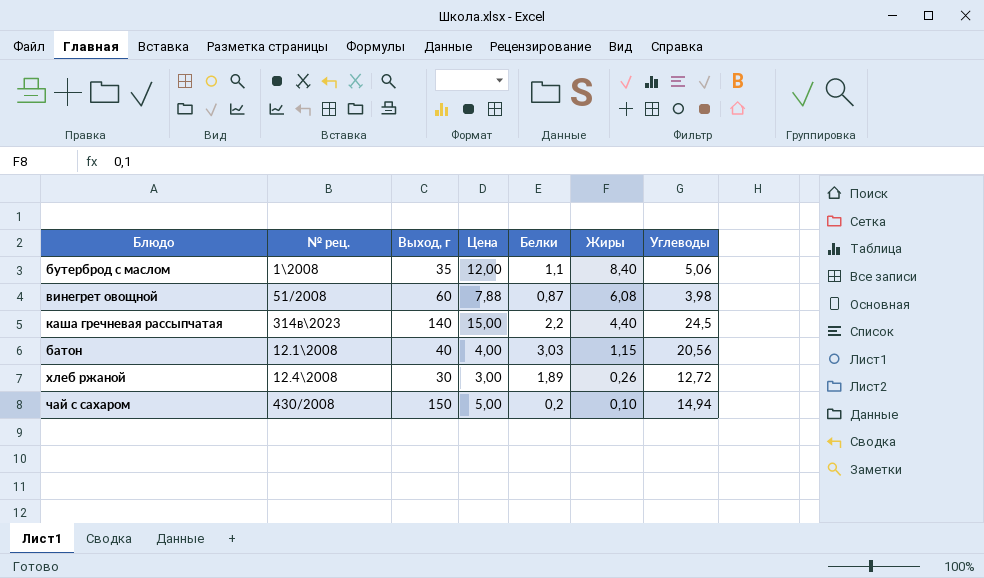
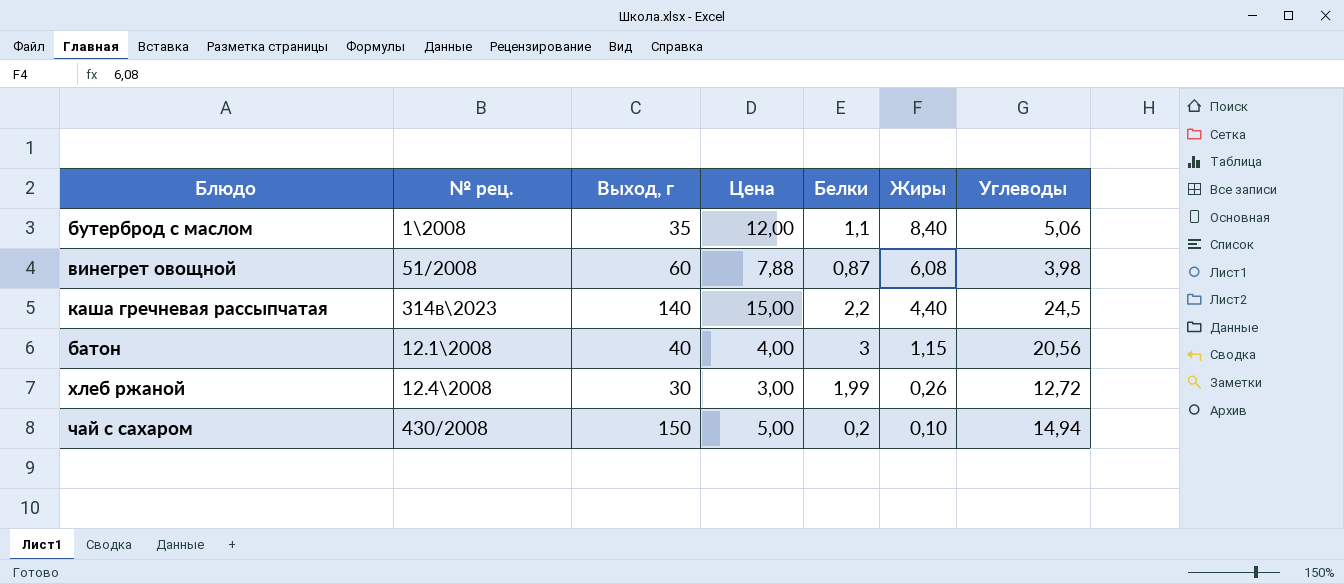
батон | Белки: 3,03 -> 3
хлеб ржаной | Белки: 1,89 -> 1,99

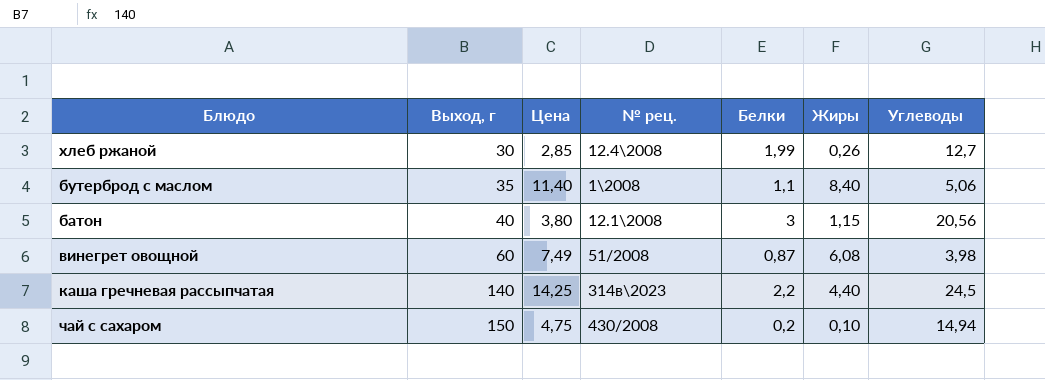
row order: Жиры descending -> Выход, г ascending
column № рец. | position: 2 -> 4
хлеб ржаной | Цена: 3,00 -> 2,85
хлеб ржаной | Углеводы: 12,72 -> 12,7
бутерброд с маслом | Цена: 12,00 -> 11,40
батон | Цена: 4,00 -> 3,80
винегрет овощной | Цена: 7,88 -> 7,49
каша гречневая рассыпчатая | Цена: 15,00 -> 14,25
чай с сахаром | Цена: 5,00 -> 4,75

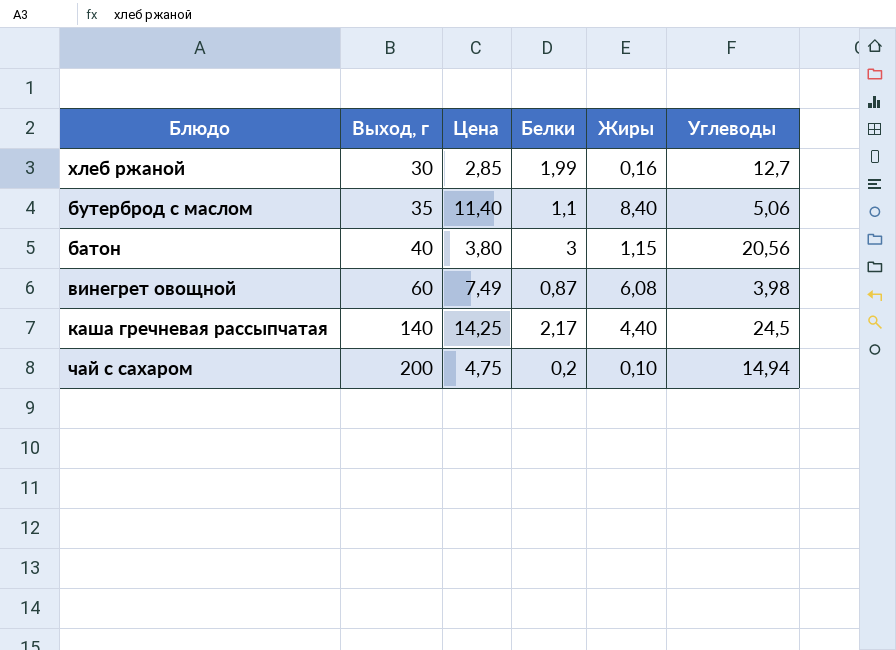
column № рец. | position: 4 -> none
хлеб ржаной | Жиры: 0,26 -> 0,16
каша гречневая рассыпчатая | Белки: 2,2 -> 2,17
чай с сахаром | Выход, г: 150 -> 200

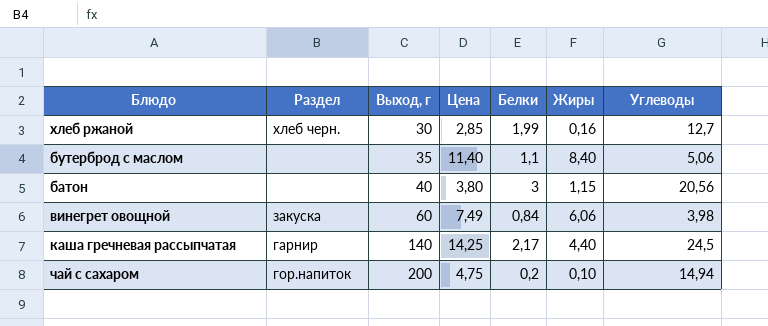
column Раздел | position: none -> 2
винегрет овощной | Белки: 0,87 -> 0,84
винегрет овощной | Жиры: 6,08 -> 6,06

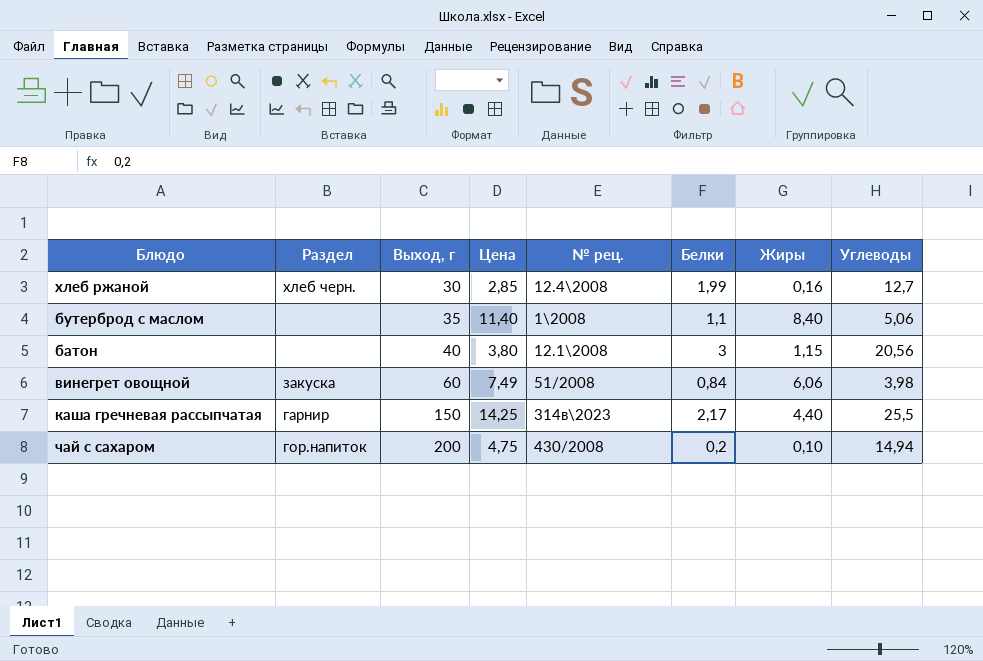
column № рец. | position: none -> 5
каша гречневая рассыпчатая | Выход, г: 140 -> 150
каша гречневая рассыпчатая | Углеводы: 24,5 -> 25,5

